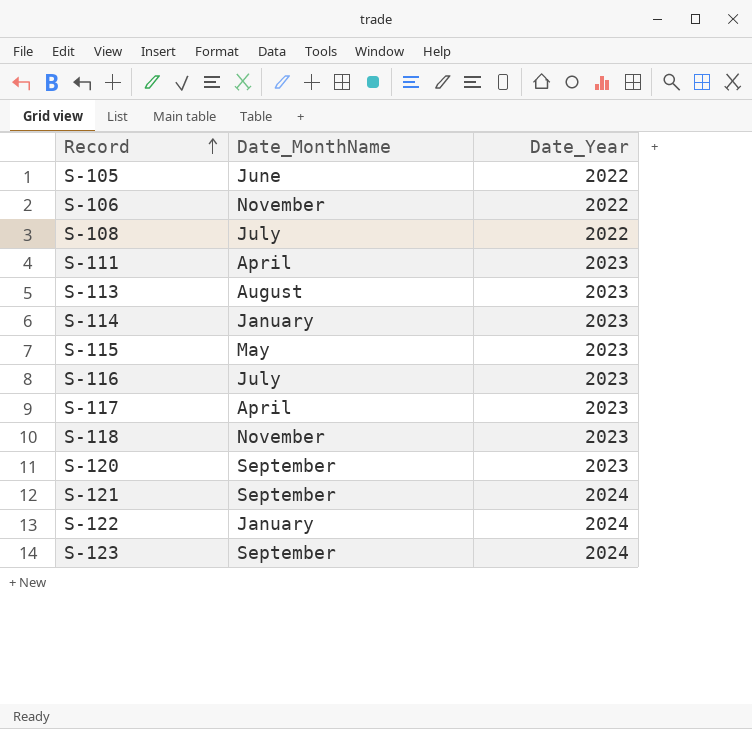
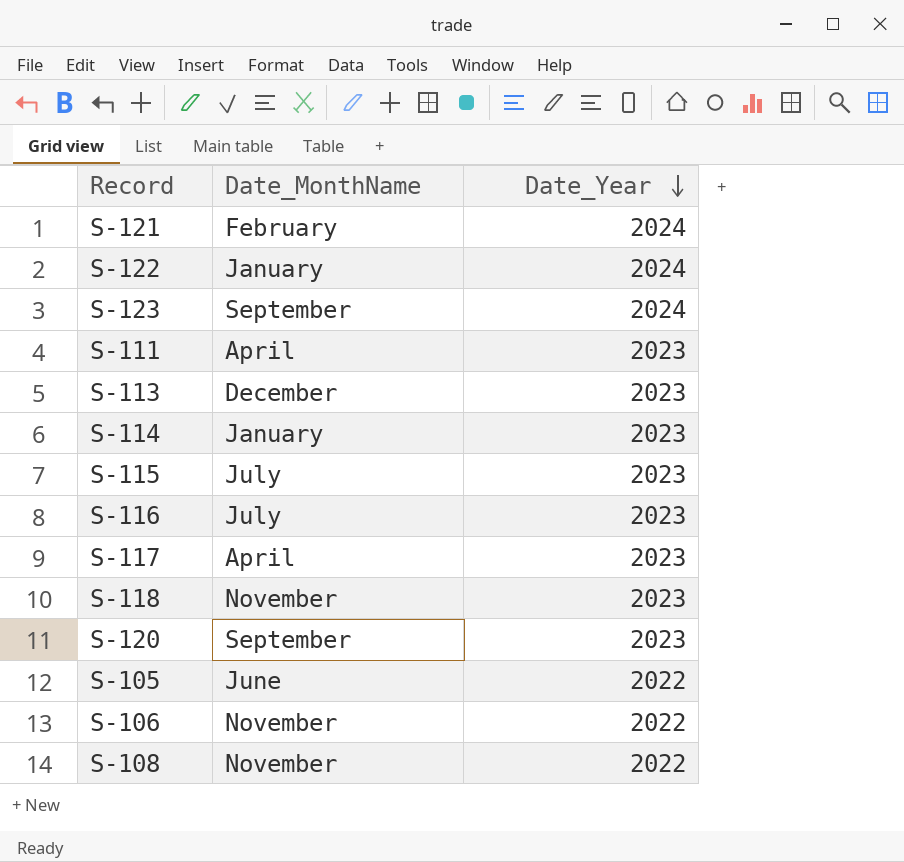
row order: Record ascending -> Date_Year descending
S-121 | Date_MonthName: September -> February
S-113 | Date_MonthName: August -> December
S-115 | Date_MonthName: May -> July
S-108 | Date_MonthName: July -> November

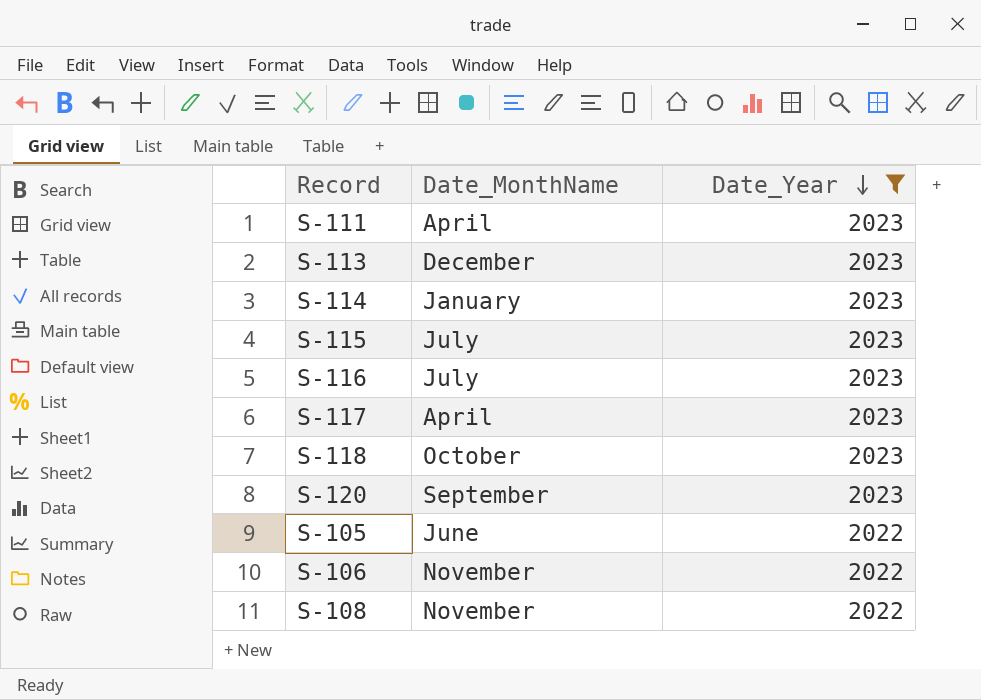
filter: none -> Date_Year != 2024
S-118 | Date_MonthName: November -> October

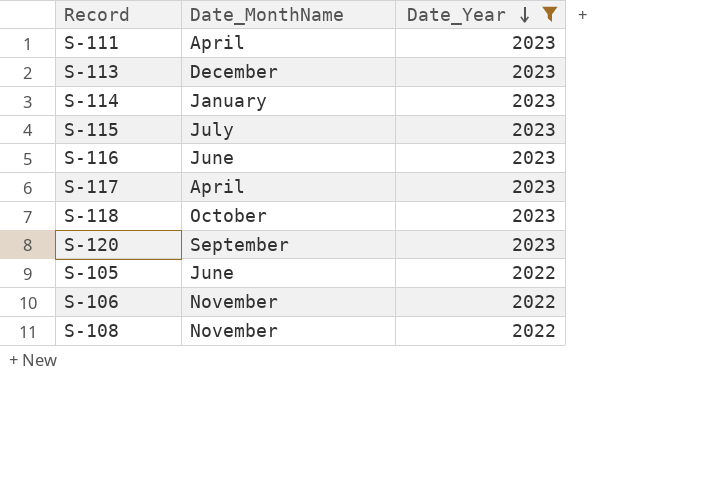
S-116 | Date_MonthName: July -> June

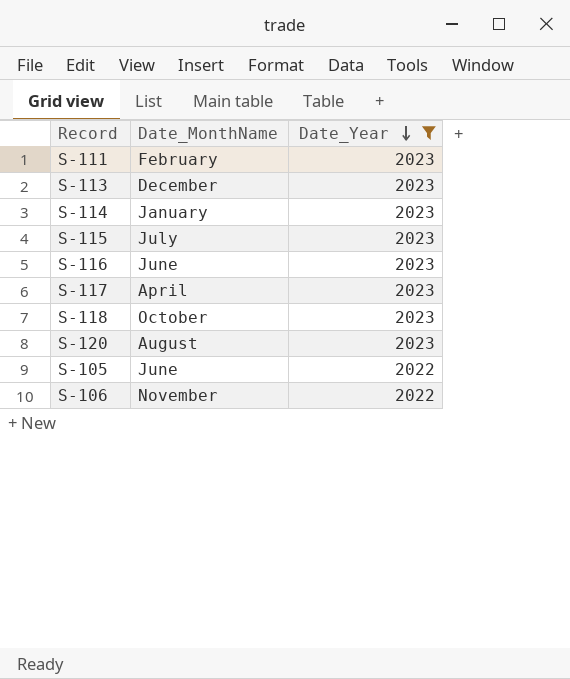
row S-108: November | 2022 -> none
S-111 | Date_MonthName: April -> February
S-120 | Date_MonthName: September -> August

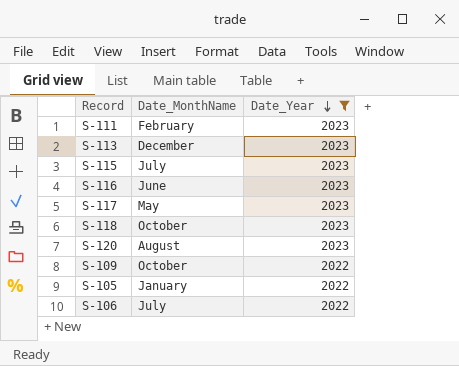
row S-114: January | 2023 -> none
S-117 | Date_MonthName: April -> May
row S-109: none -> October | 2022
S-105 | Date_MonthName: June -> January
S-106 | Date_MonthName: November -> July

